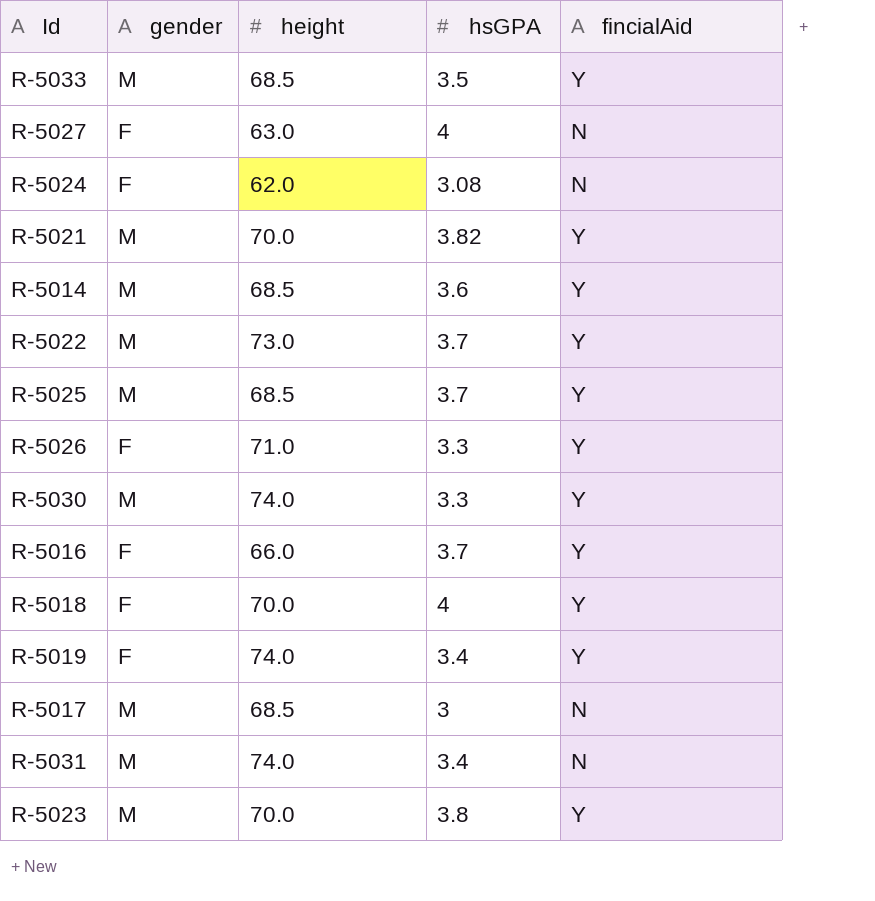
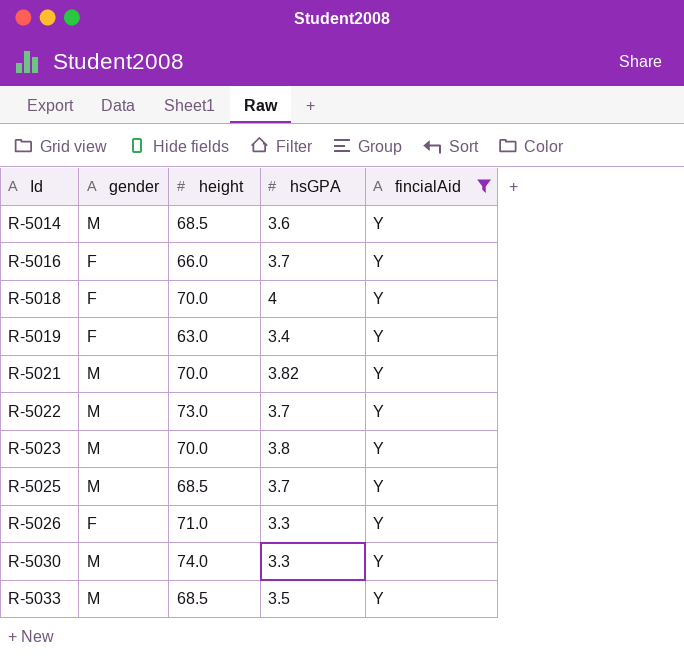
filter: none -> fincialAid = Y
row order: none -> Id ascending
R-5019 | height: 74.0 -> 63.0

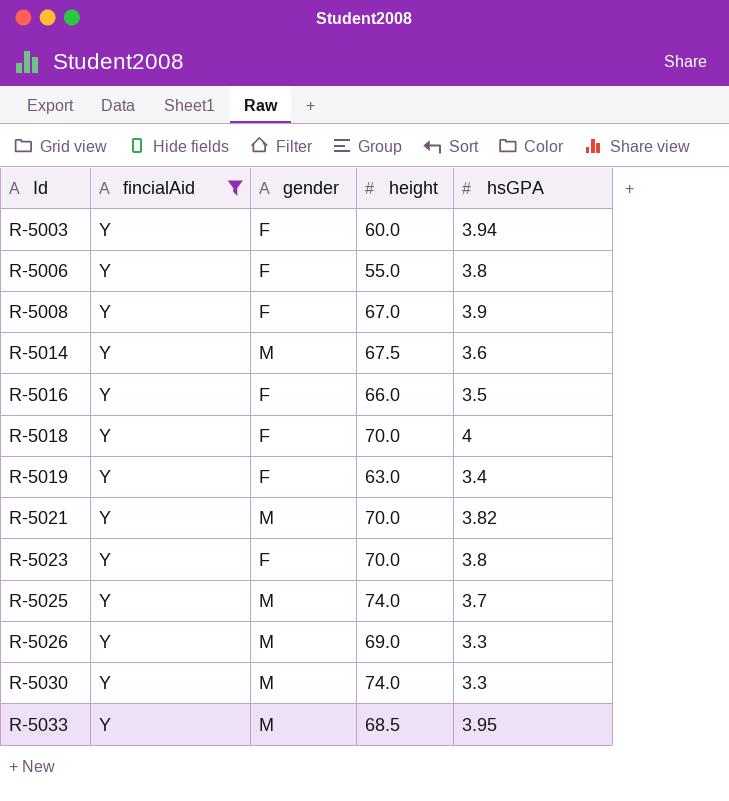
column fincialAid | position: 5 -> 2
row R-5022: M | 73.0 | 3.7 | Y -> none
row R-5003: none -> Y | F | 60.0 | 3.94
row R-5006: none -> Y | F | 55.0 | 3.8
row R-5008: none -> Y | F | 67.0 | 3.9
R-5014 | height: 68.5 -> 67.5
R-5016 | hsGPA: 3.7 -> 3.5
R-5023 | gender: M -> F
R-5025 | height: 68.5 -> 74.0
R-5026 | gender: F -> M
R-5026 | height: 71.0 -> 69.0
R-5033 | hsGPA: 3.5 -> 3.95

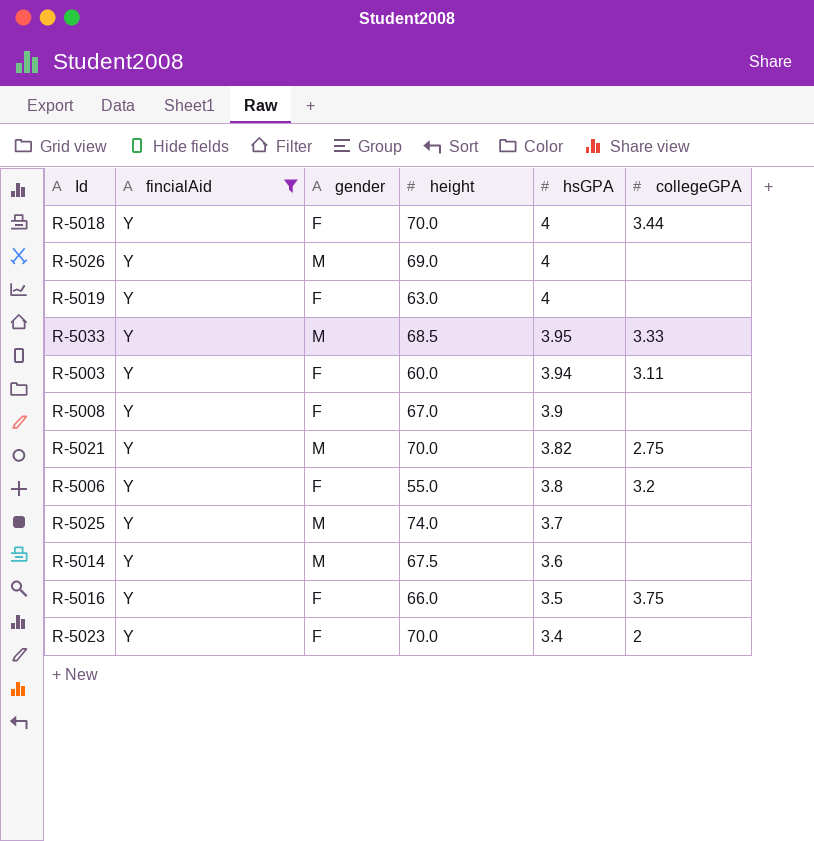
row order: Id ascending -> hsGPA descending
column collegeGPA | position: none -> 6
row R-5030: Y | M | 74.0 | 3.3 -> none
R-5026 | hsGPA: 3.3 -> 4
R-5019 | hsGPA: 3.4 -> 4
R-5023 | hsGPA: 3.8 -> 3.4

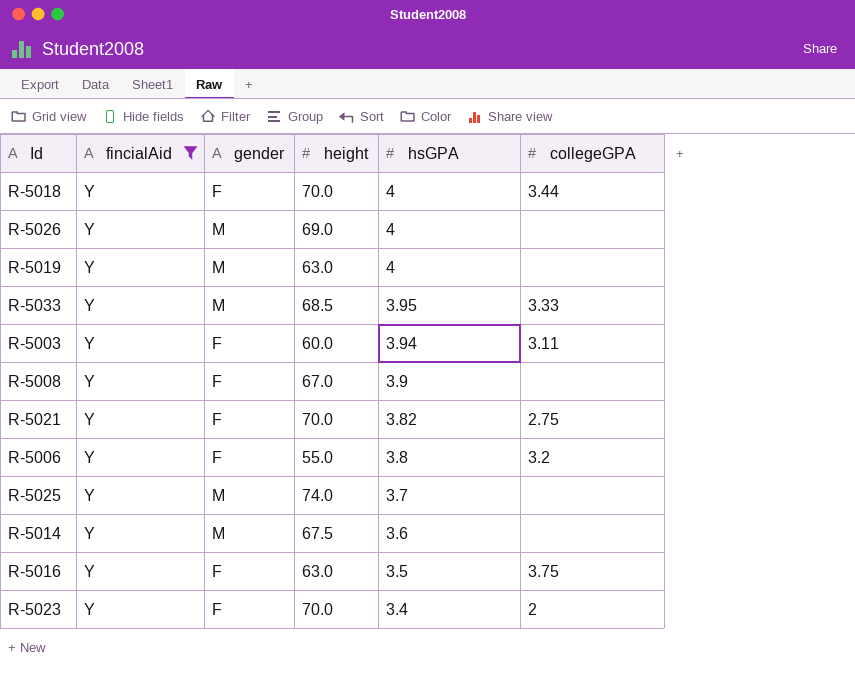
R-5019 | gender: F -> M
R-5021 | gender: M -> F
R-5016 | height: 66.0 -> 63.0

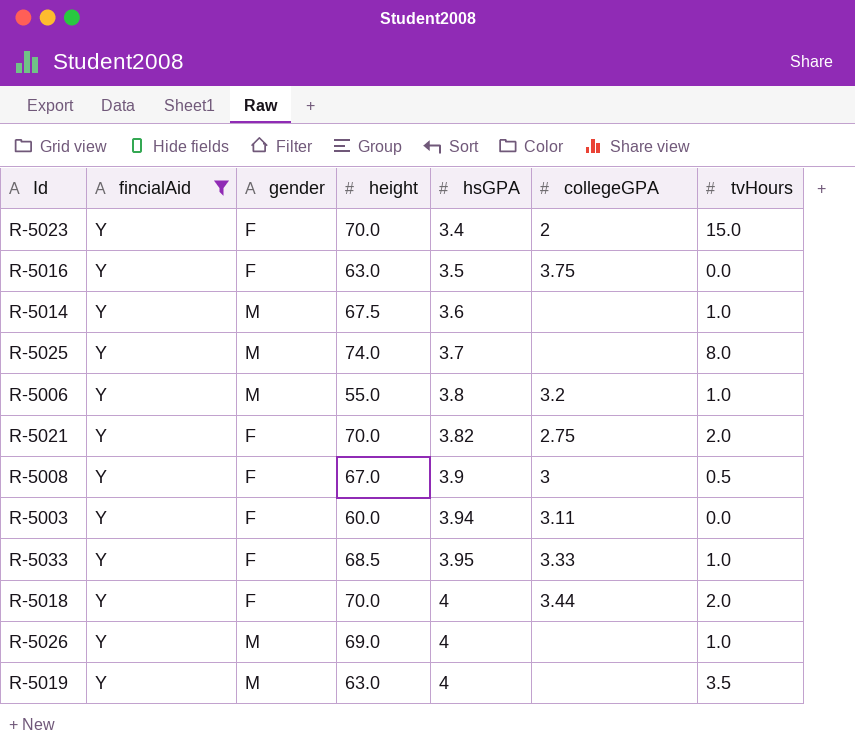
row order: hsGPA descending -> hsGPA ascending
column tvHours | position: none -> 7
R-5006 | gender: F -> M
R-5008 | collegeGPA: none -> 3
R-5033 | gender: M -> F

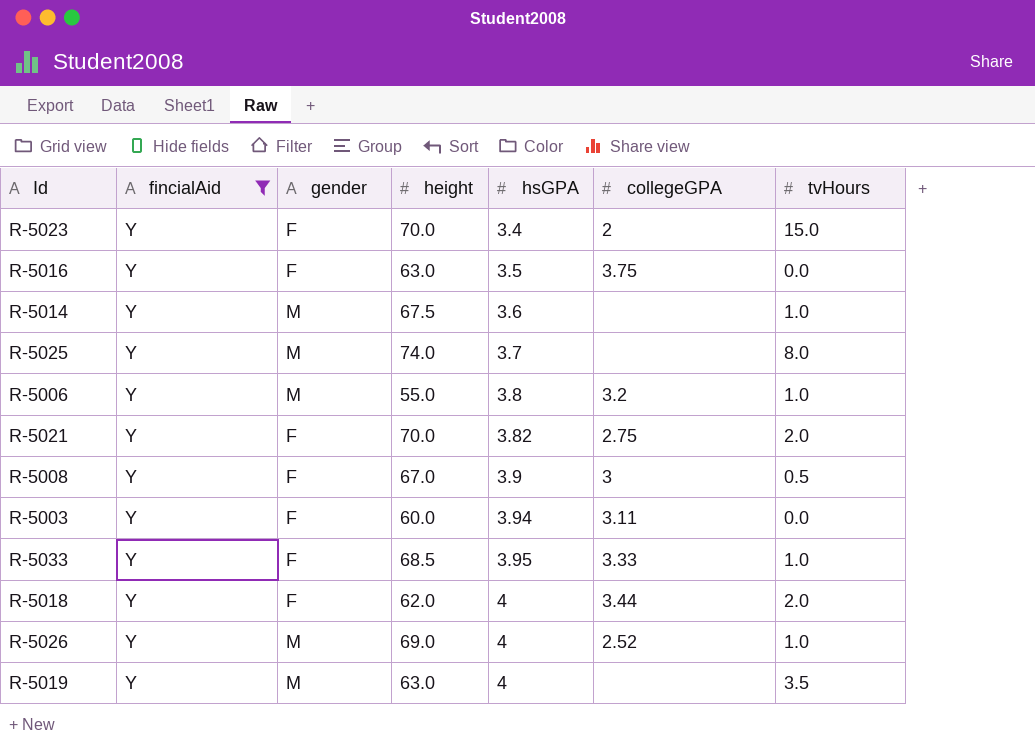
R-5018 | height: 70.0 -> 62.0
R-5026 | collegeGPA: none -> 2.52

